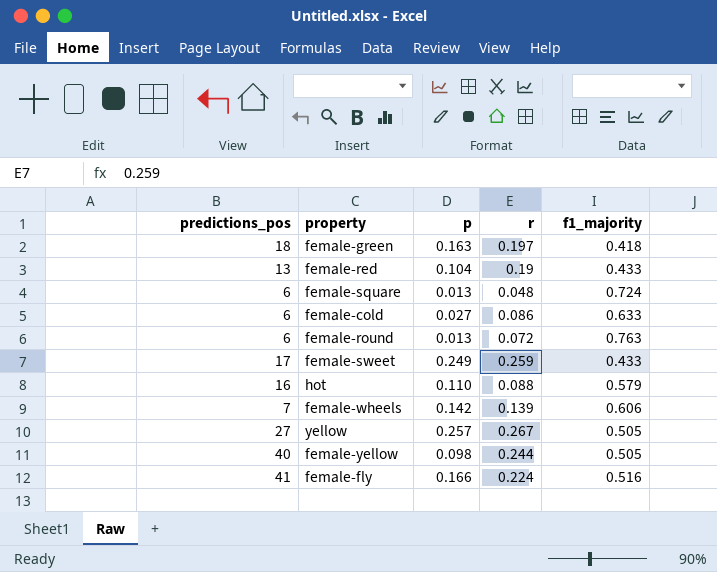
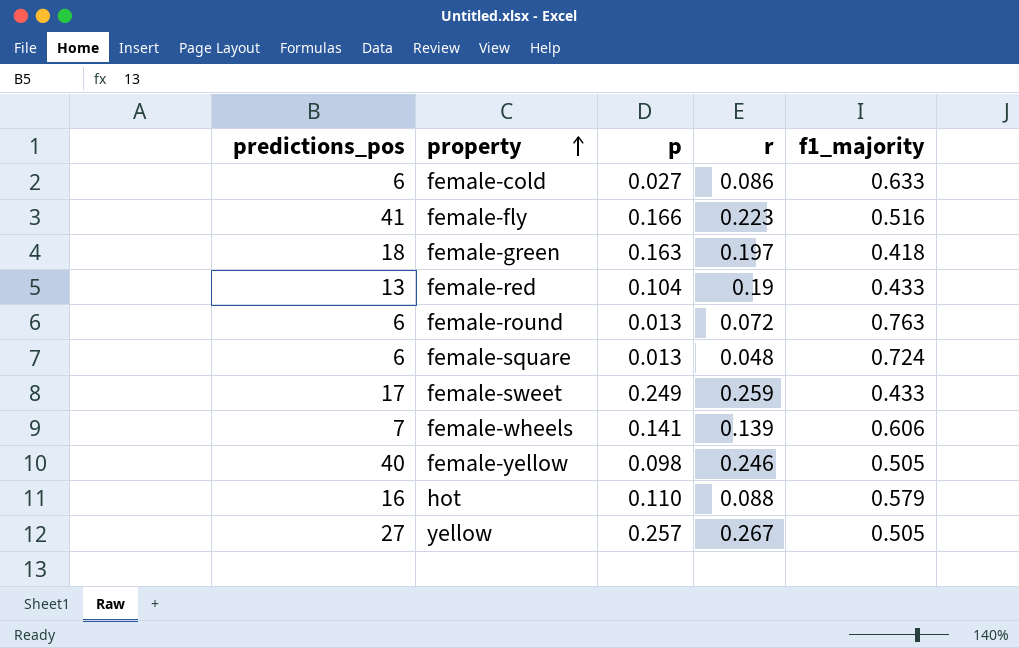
row order: none -> property ascending
female-fly | r: 0.224 -> 0.223
female-wheels | p: 0.142 -> 0.141
female-yellow | r: 0.244 -> 0.246

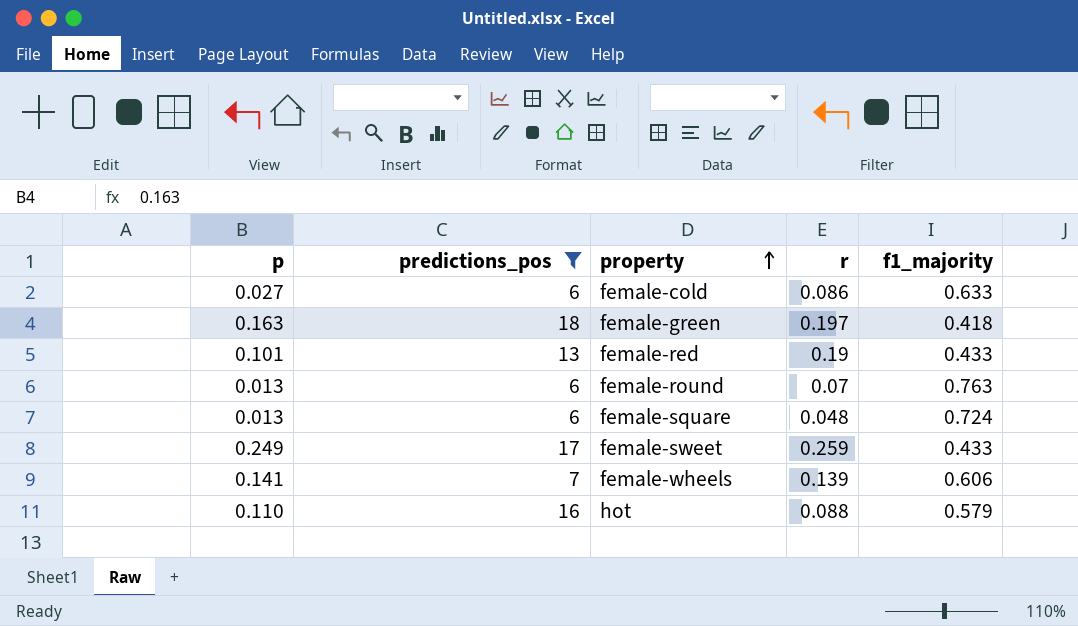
filter: none -> predictions_pos <= 18
column p | position: 3 -> 1
female-red | p: 0.104 -> 0.101
female-round | r: 0.072 -> 0.07

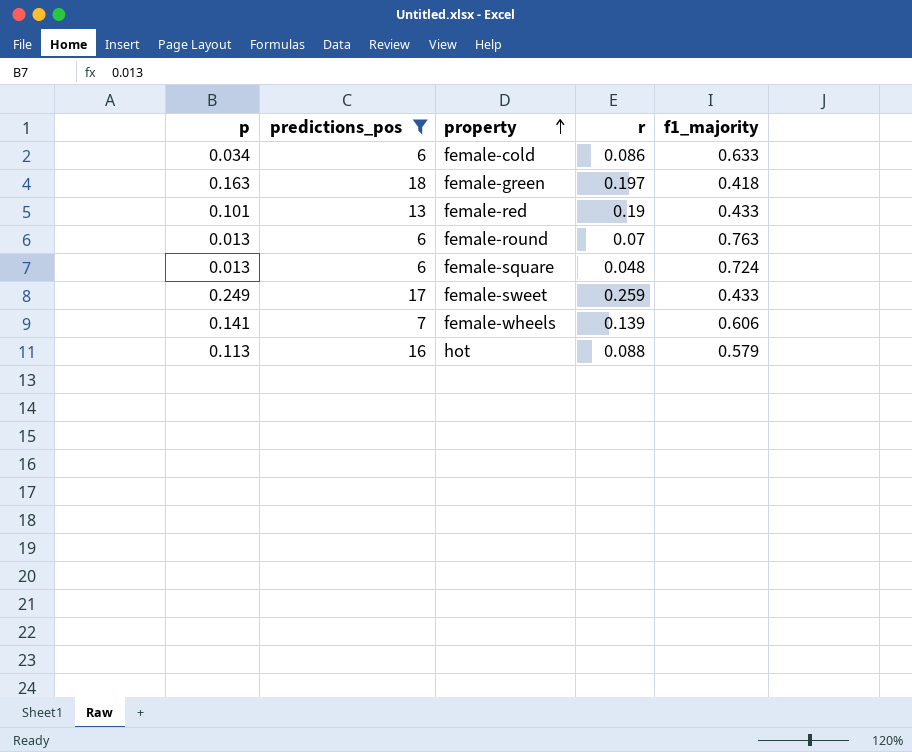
female-cold | p: 0.027 -> 0.034
hot | p: 0.110 -> 0.113

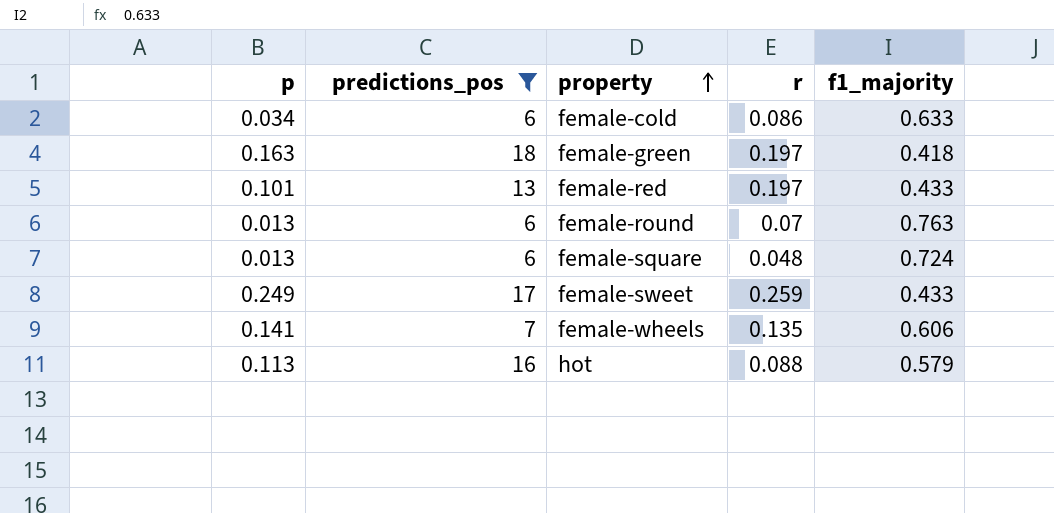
female-red | r: 0.19 -> 0.197
female-wheels | r: 0.139 -> 0.135

